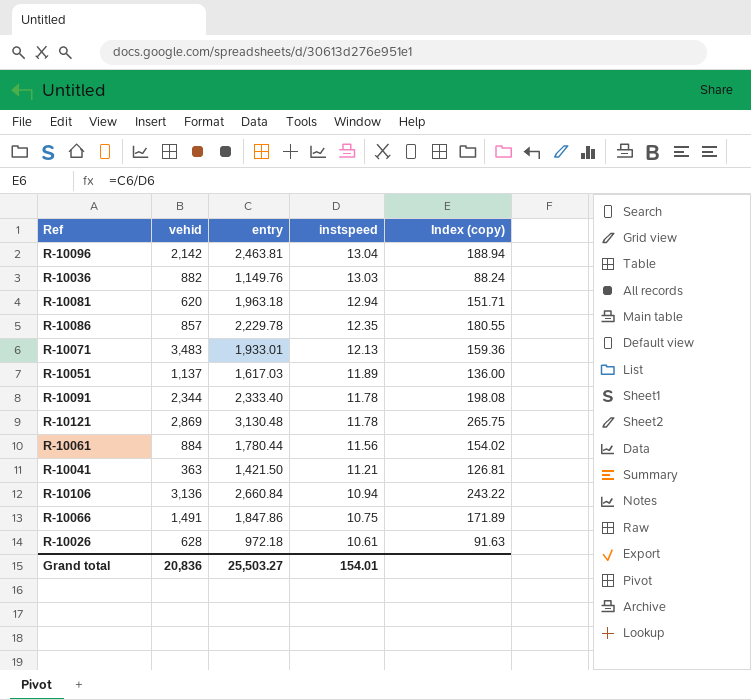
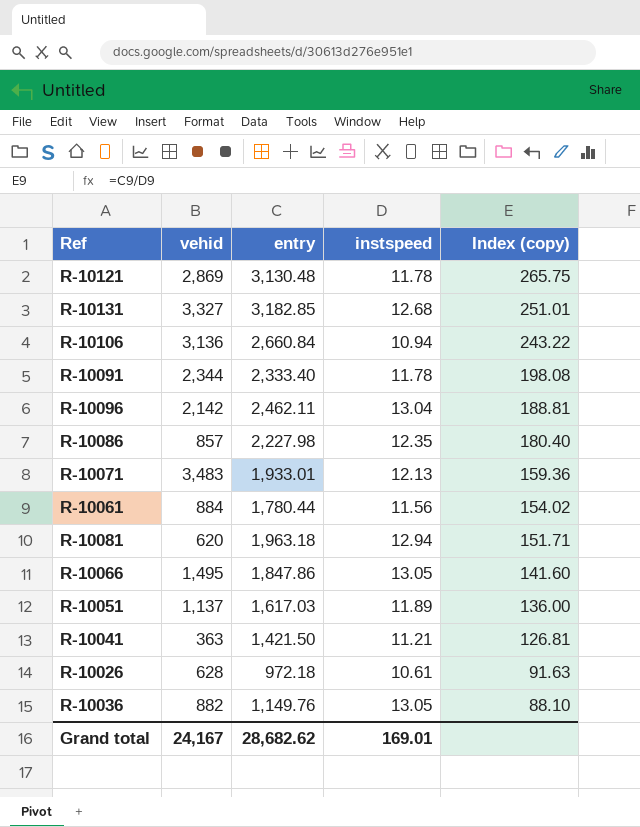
row order: instspeed descending -> Index (copy) descending
row R-10131: none -> 3,327 | 3,182.85 | 12.68 | 251.01
R-10096 | entry: 2,463.81 -> 2,462.11
R-10096 | Index (copy): 188.94 -> 188.81
R-10086 | entry: 2,229.78 -> 2,227.98
R-10086 | Index (copy): 180.55 -> 180.40
R-10066 | vehid: 1,491 -> 1,495
R-10066 | instspeed: 10.75 -> 13.05
R-10066 | Index (copy): 171.89 -> 141.60
R-10036 | instspeed: 13.03 -> 13.05
R-10036 | Index (copy): 88.24 -> 88.10
Grand total | vehid: 20,836 -> 24,167
Grand total | entry: 25,503.27 -> 28,682.62
Grand total | instspeed: 154.01 -> 169.01

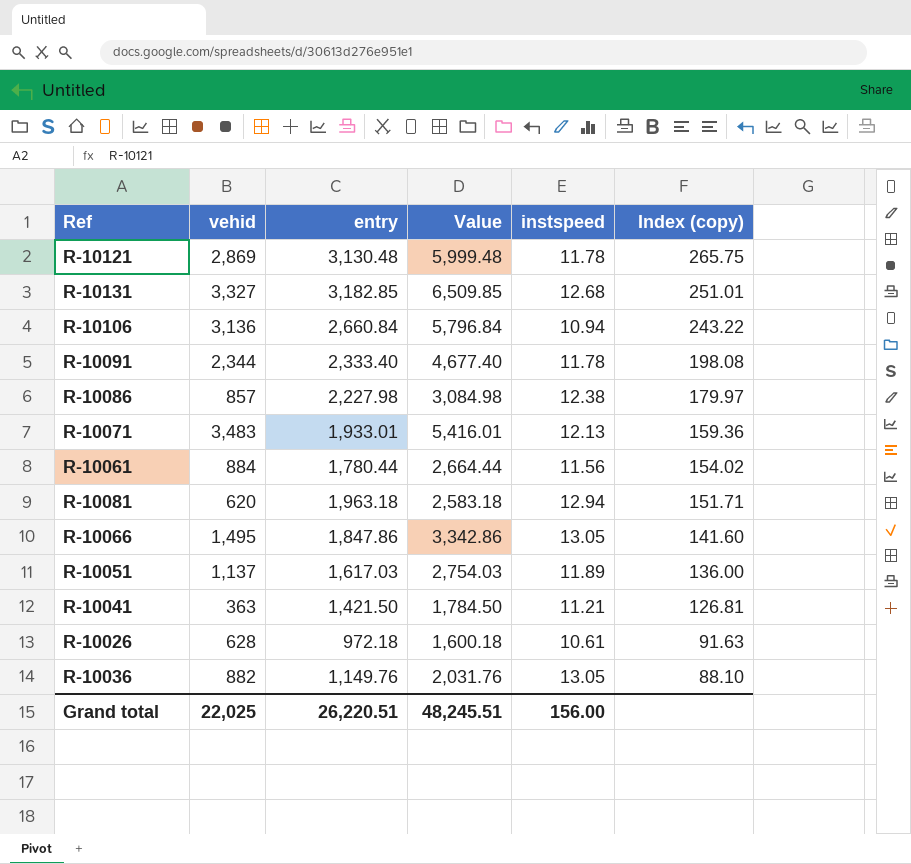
column Value | formula: none -> [vehid] + [entry]
row R-10096: 2,142 | 2,462.11 | 13.04 | 188.81 -> none
R-10086 | instspeed: 12.35 -> 12.38
R-10086 | Index (copy): 180.40 -> 179.97
Grand total | vehid: 24,167 -> 22,025
Grand total | entry: 28,682.62 -> 26,220.51
Grand total | instspeed: 169.01 -> 156.00

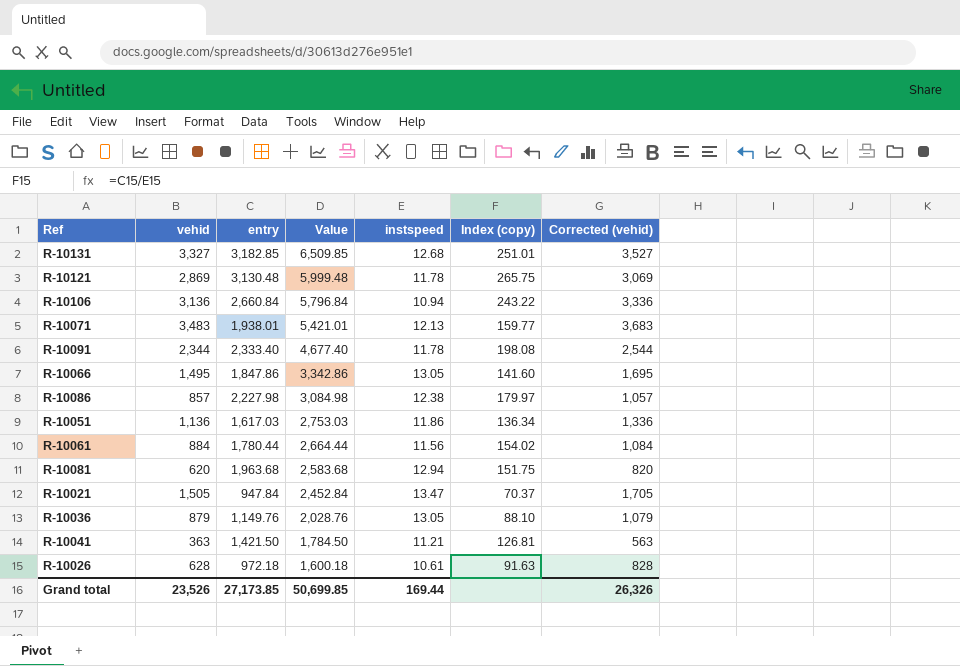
row order: Index (copy) descending -> Value descending
column Corrected (vehid) | formula: none -> [vehid] + 200
R-10071 | entry: 1,933.01 -> 1,938.01
R-10071 | Value: 5,416.01 -> 5,421.01
R-10071 | Index (copy): 159.36 -> 159.77
R-10051 | vehid: 1,137 -> 1,136
R-10051 | Value: 2,754.03 -> 2,753.03
R-10051 | instspeed: 11.89 -> 11.86
R-10051 | Index (copy): 136.00 -> 136.34
R-10081 | entry: 1,963.18 -> 1,963.68
R-10081 | Value: 2,583.18 -> 2,583.68
R-10081 | Index (copy): 151.71 -> 151.75
row R-10021: none -> 1,505 | 947.84 | 2,452.84 | 13.47 | 70.37 | 1,705
R-10036 | vehid: 882 -> 879
R-10036 | Value: 2,031.76 -> 2,028.76
Grand total | vehid: 22,025 -> 23,526
Grand total | entry: 26,220.51 -> 27,173.85
Grand total | Value: 48,245.51 -> 50,699.85
Grand total | instspeed: 156.00 -> 169.44

